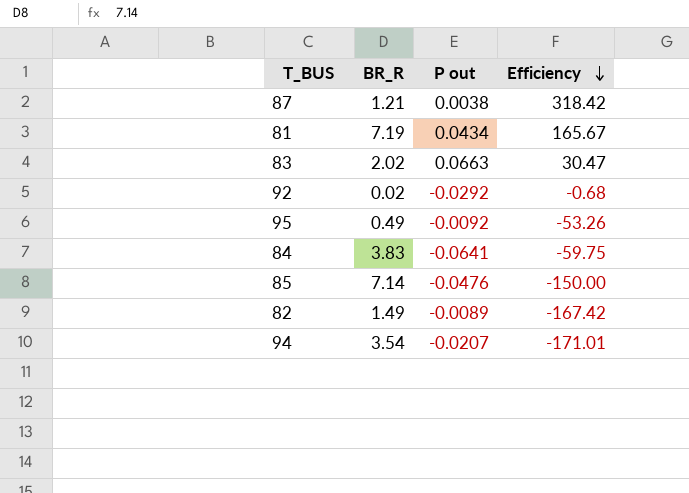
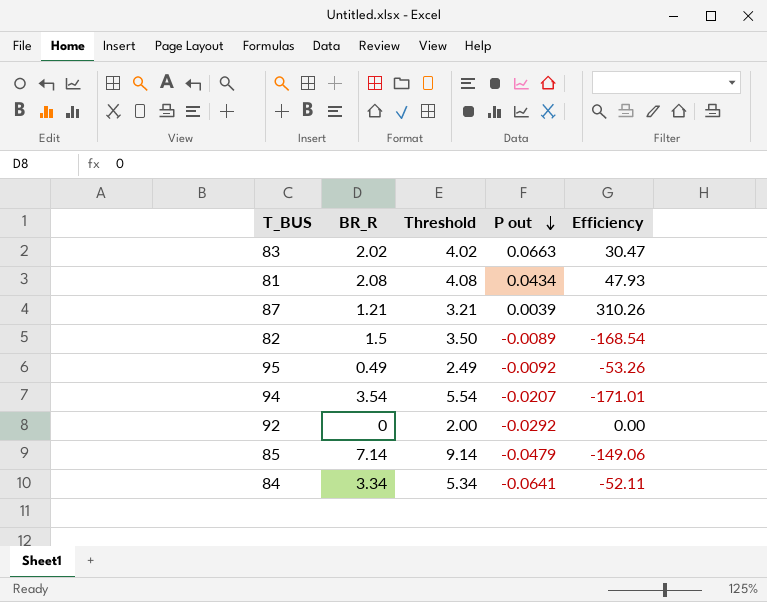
row order: Efficiency descending -> P out descending
column Threshold | formula: none -> [BR_R] + 2
81 | BR_R: 7.19 -> 2.08
81 | Efficiency: 165.67 -> 47.93
87 | P out: 0.0038 -> 0.0039
87 | Efficiency: 318.42 -> 310.26
82 | BR_R: 1.49 -> 1.5
82 | Efficiency: -167.42 -> -168.54
92 | BR_R: 0.02 -> 0
92 | Efficiency: -0.68 -> 0.00
85 | P out: -0.0476 -> -0.0479
85 | Efficiency: -150.00 -> -149.06
84 | BR_R: 3.83 -> 3.34
84 | Efficiency: -59.75 -> -52.11

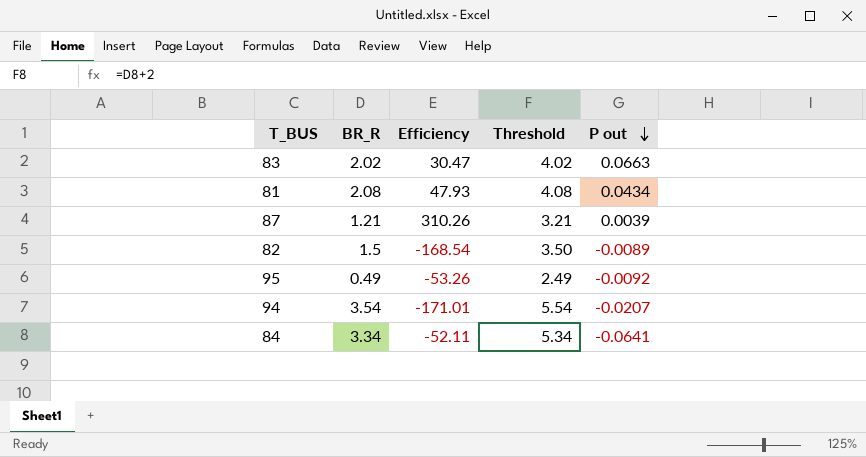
column Efficiency | position: 5 -> 3
row 92: 0 | 2.00 | -0.0292 | 0.00 -> none
row 85: 7.14 | 9.14 | -0.0479 | -149.06 -> none

